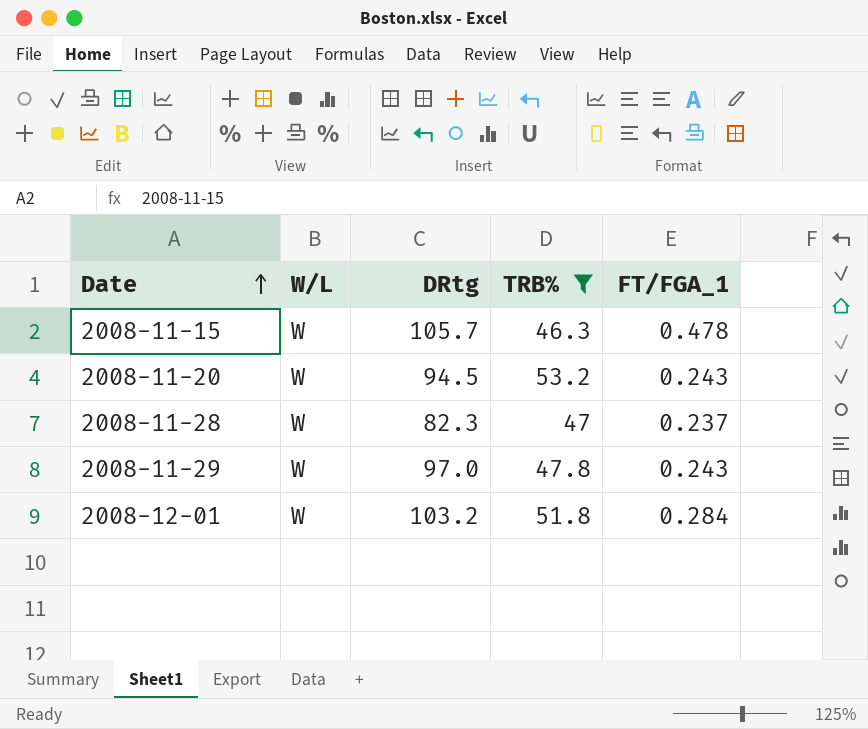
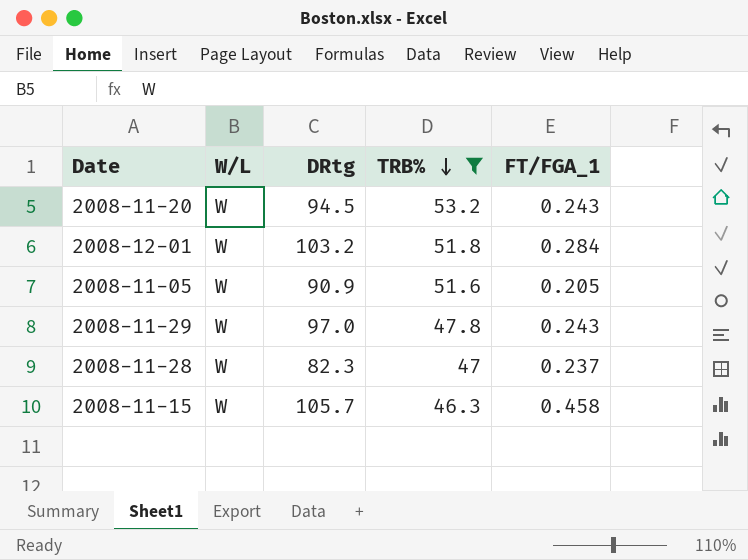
row order: Date ascending -> TRB% descending
row 2008-11-05: none -> W | 90.9 | 51.6 | 0.205
2008-11-15 | FT/FGA_1: 0.478 -> 0.458

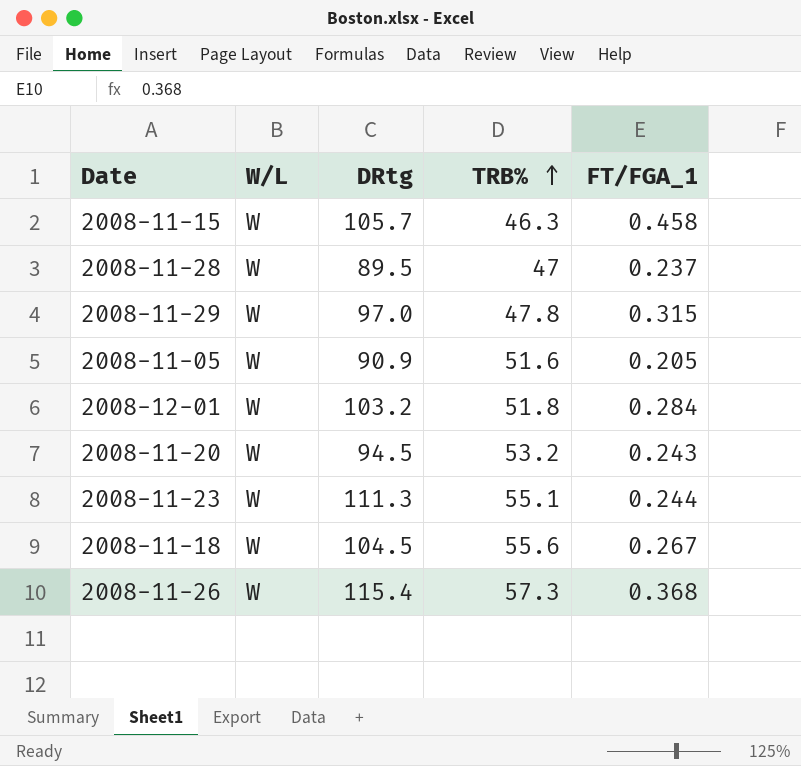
filter: TRB% <= 53.2 -> none
row order: TRB% descending -> TRB% ascending
2008-11-28 | DRtg: 82.3 -> 89.5
2008-11-29 | FT/FGA_1: 0.243 -> 0.315

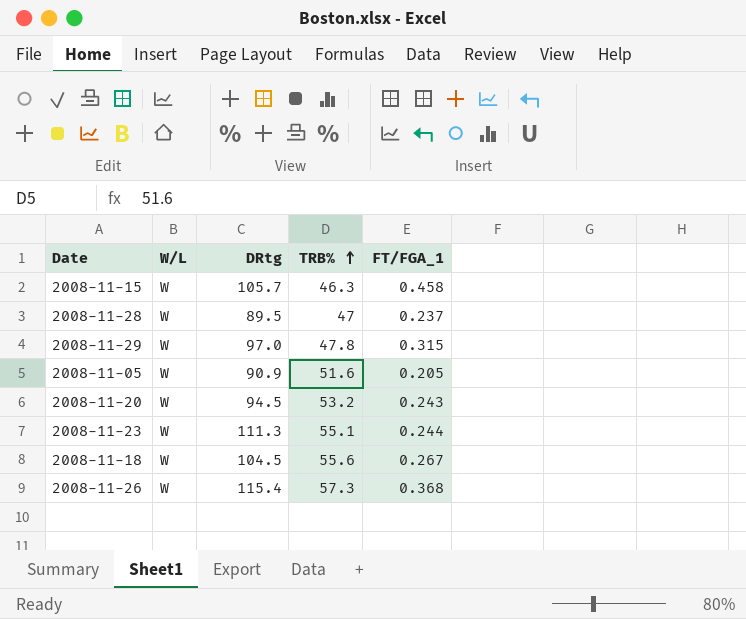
row 2008-12-01: W | 103.2 | 51.8 | 0.284 -> none

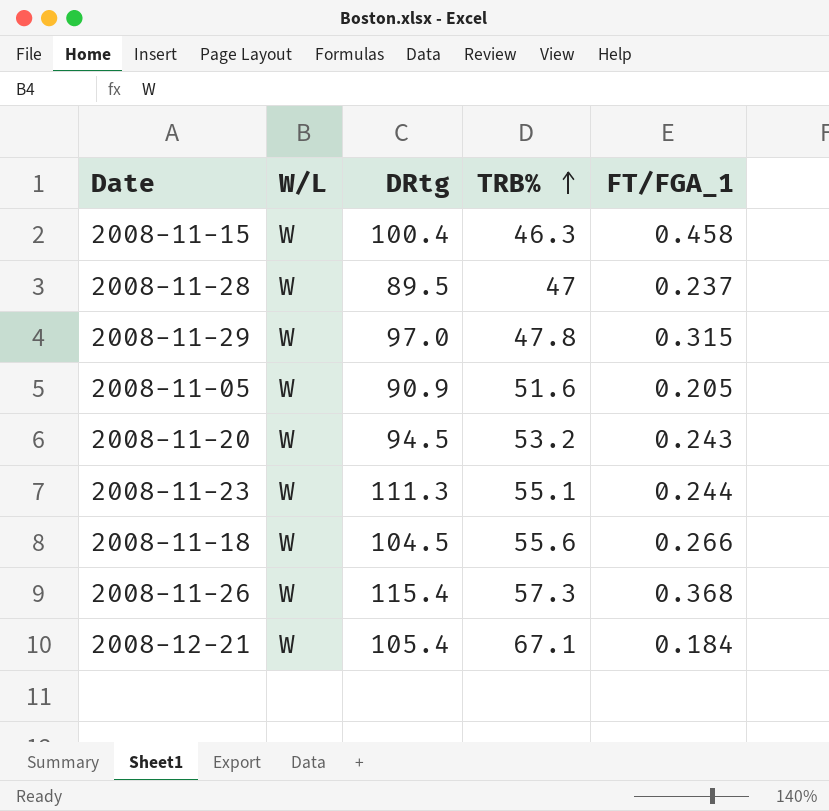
2008-11-15 | DRtg: 105.7 -> 100.4
2008-11-18 | FT/FGA_1: 0.267 -> 0.266
row 2008-12-21: none -> W | 105.4 | 67.1 | 0.184

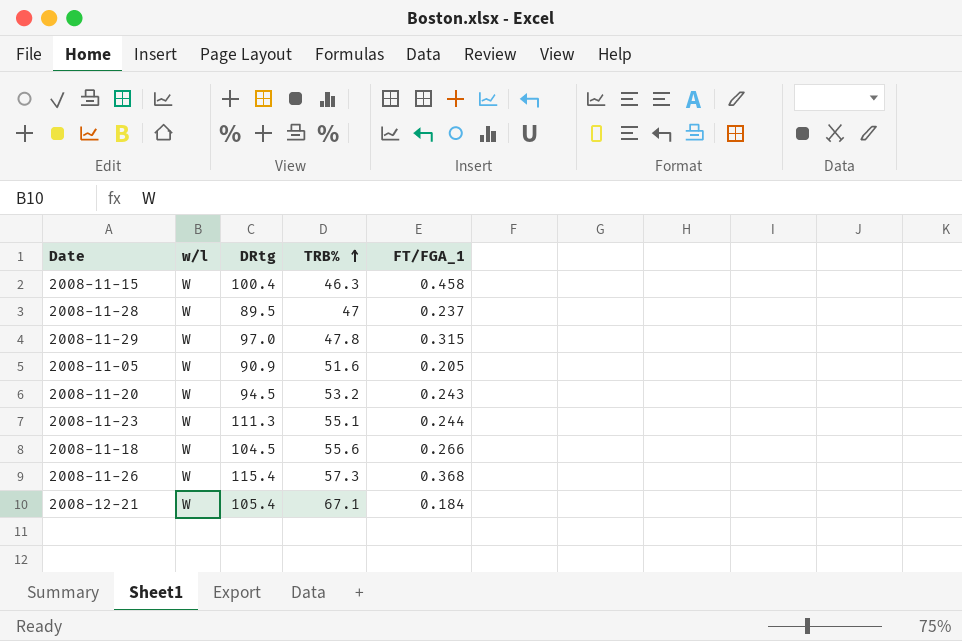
column name: W/L -> w/l

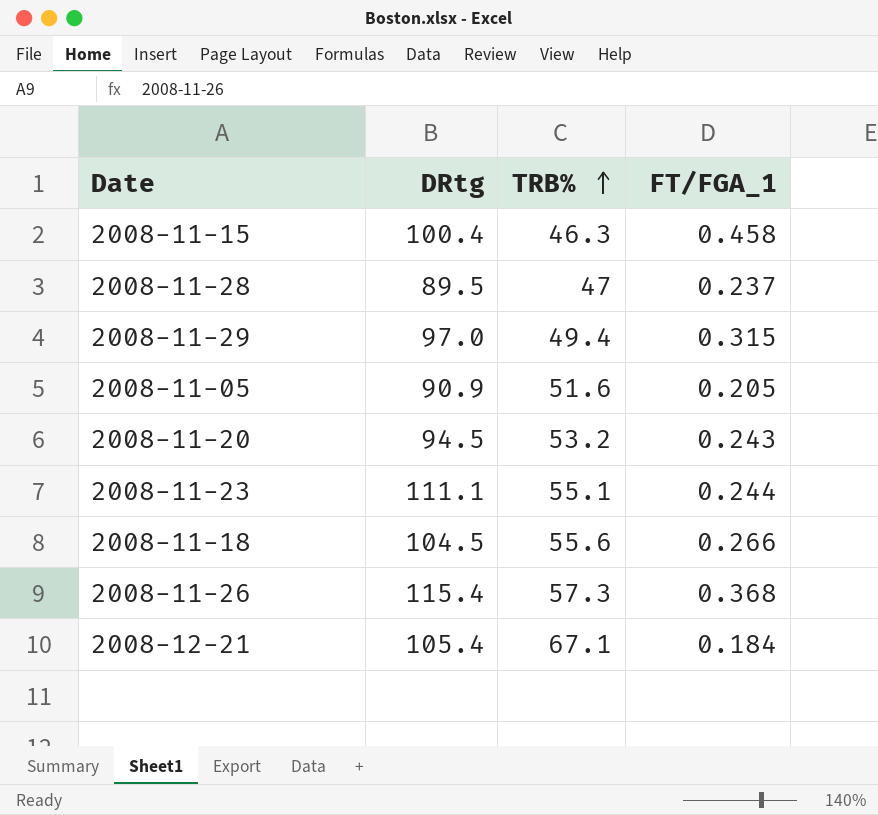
column w/l | position: 2 -> none
2008-11-29 | TRB%: 47.8 -> 49.4
2008-11-23 | DRtg: 111.3 -> 111.1

